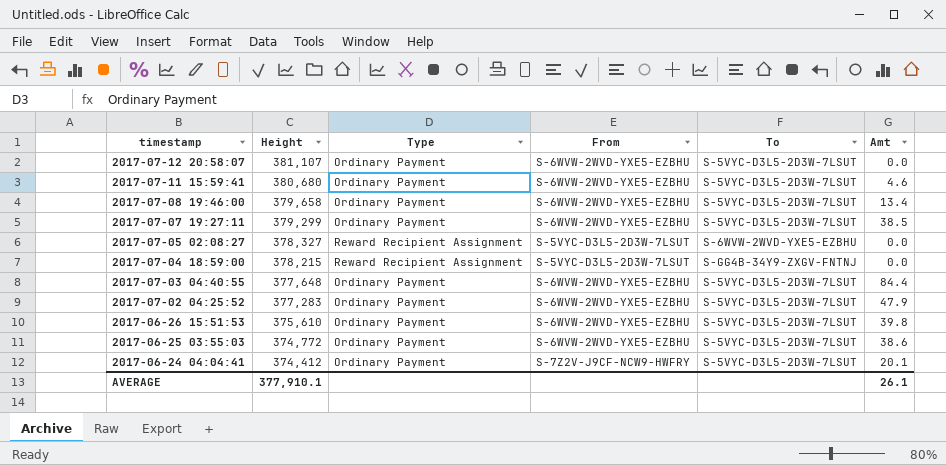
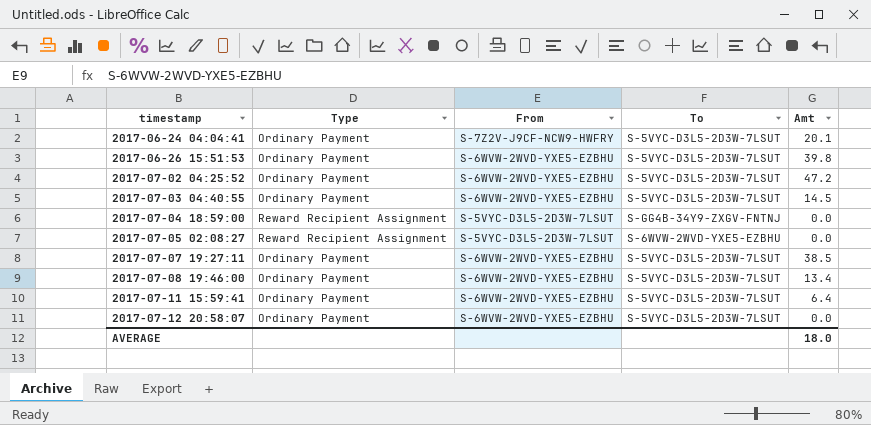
row order: timestamp descending -> timestamp ascending
column Height | position: 2 -> none
row 2017-06-25 03:55:03: 374,772 | Ordinary Payment | S-6WVW-2WVD-YXE5-EZBHU | S-5VYC-D3L5-2D3W-7LSUT | 38.6 -> none
2017-07-02 04:25:52 | Amt: 47.9 -> 47.2
2017-07-03 04:40:55 | Amt: 84.4 -> 14.5
2017-07-11 15:59:41 | Amt: 4.6 -> 6.4
AVERAGE | Amt: 26.1 -> 18.0

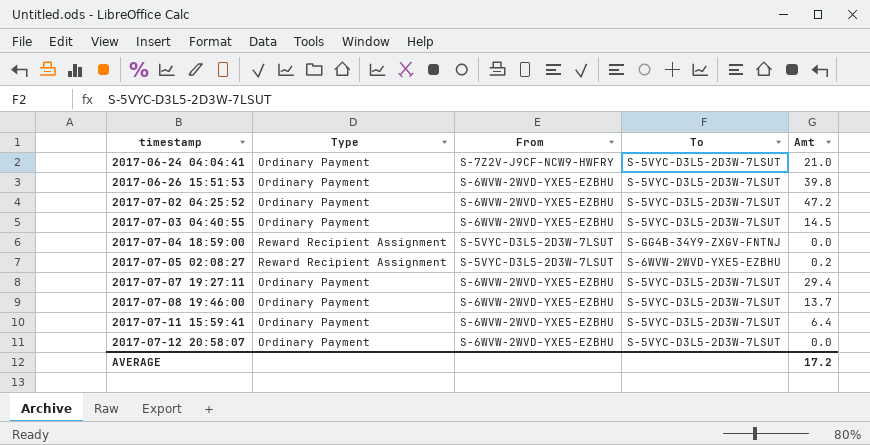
2017-06-24 04:04:41 | Amt: 20.1 -> 21.0
2017-07-05 02:08:27 | Amt: 0.0 -> 0.2
2017-07-07 19:27:11 | Amt: 38.5 -> 29.4
2017-07-08 19:46:00 | Amt: 13.4 -> 13.7
AVERAGE | Amt: 18.0 -> 17.2

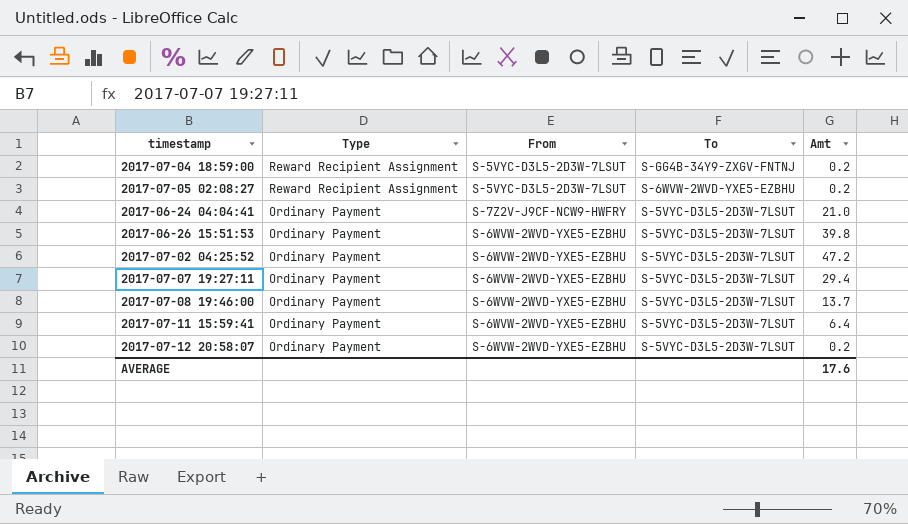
row order: timestamp ascending -> Type descending
row 2017-07-03 04:40:55: Ordinary Payment | S-6WVW-2WVD-YXE5-EZBHU | S-5VYC-D3L5-2D3W-7LSUT | 14.5 -> none
2017-07-04 18:59:00 | Amt: 0.0 -> 0.2
2017-07-12 20:58:07 | Amt: 0.0 -> 0.2
AVERAGE | Amt: 17.2 -> 17.6

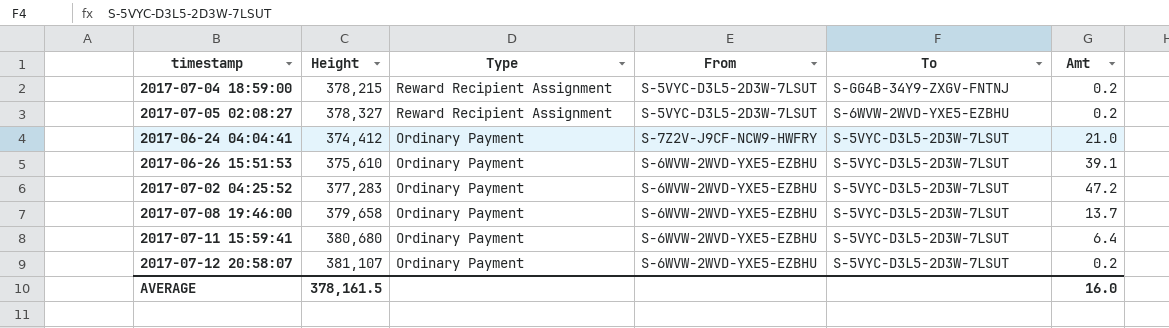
column Height | position: none -> 2
row 2017-07-07 19:27:11: Ordinary Payment | S-6WVW-2WVD-YXE5-EZBHU | S-5VYC-D3L5-2D3W-7LSUT | 29.4 -> none
2017-06-26 15:51:53 | Amt: 39.8 -> 39.1
AVERAGE | Amt: 17.6 -> 16.0

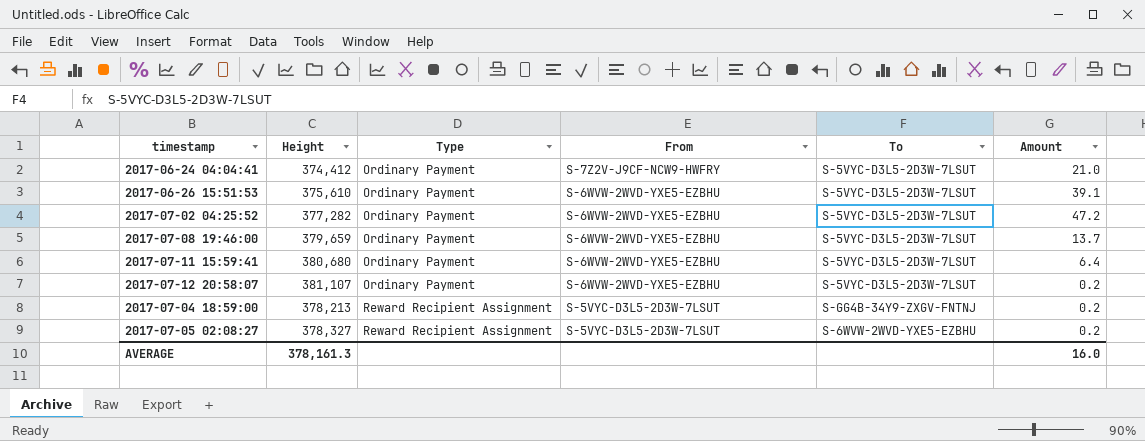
row order: Type descending -> Type ascending
column name: Amt -> Amount
2017-07-02 04:25:52 | Height: 377,283 -> 377,282
2017-07-08 19:46:00 | Height: 379,658 -> 379,659
2017-07-04 18:59:00 | Height: 378,215 -> 378,213
AVERAGE | Height: 378,161.5 -> 378,161.3

